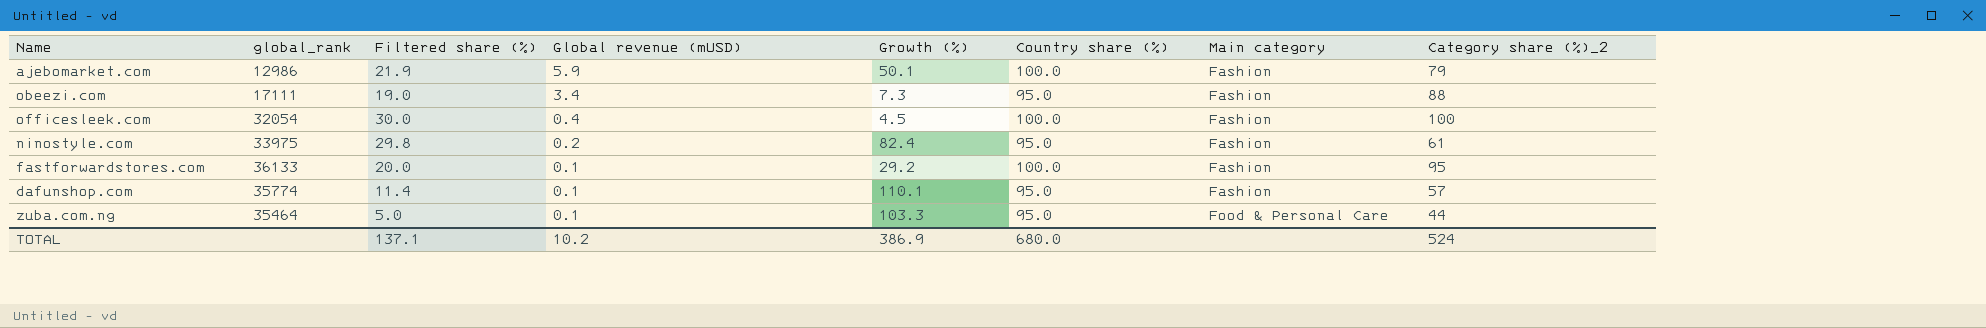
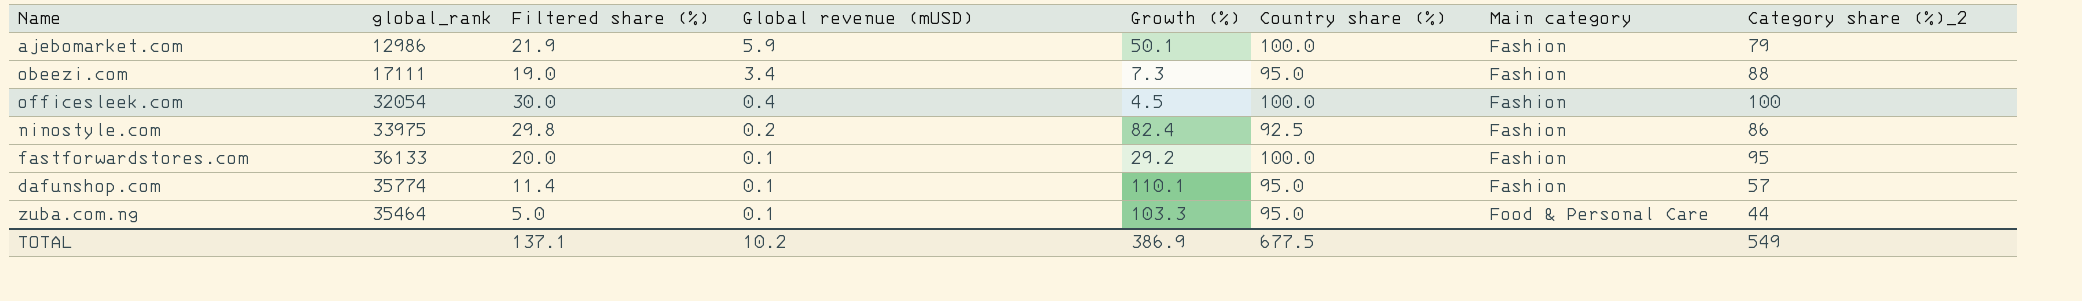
ninostyle.com | Country share (%): 95.0 -> 92.5
ninostyle.com | Category share (%)_2: 61 -> 86
TOTAL | Country share (%): 680.0 -> 677.5
TOTAL | Category share (%)_2: 524 -> 549

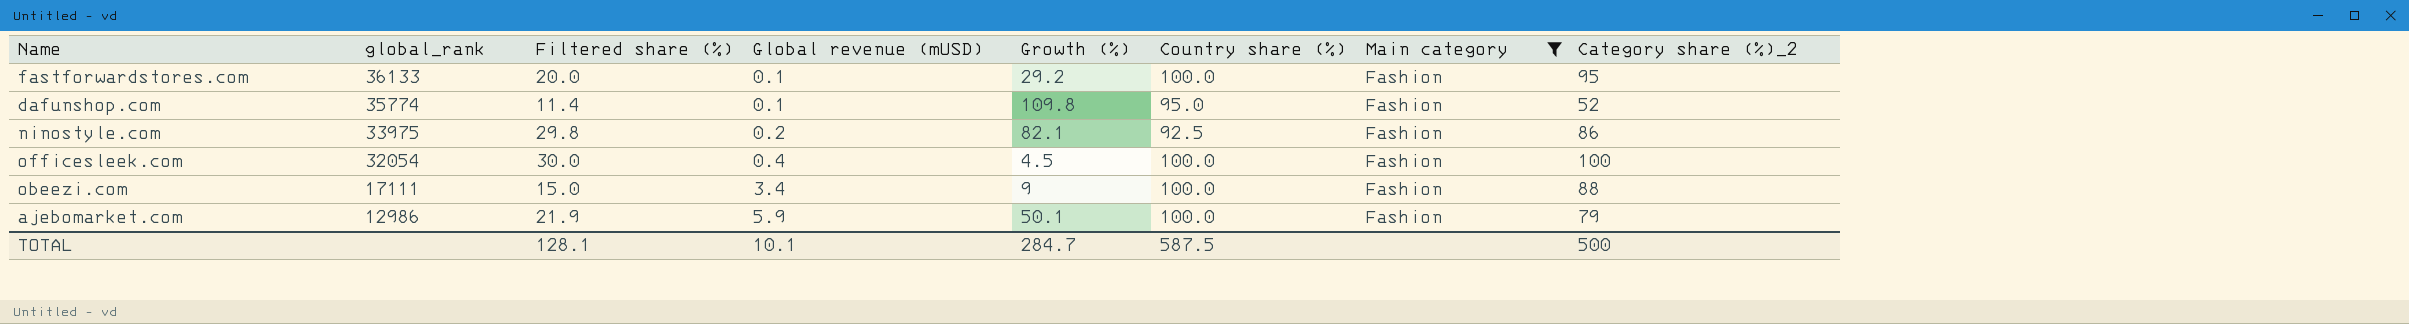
filter: none -> Main category = Fashion
row order: Global revenue (mUSD) descending -> global_rank descending
dafunshop.com | Growth (%): 110.1 -> 109.8
dafunshop.com | Category share (%)_2: 57 -> 52
ninostyle.com | Growth (%): 82.4 -> 82.1
obeezi.com | Filtered share (%): 19.0 -> 15.0
obeezi.com | Growth (%): 7.3 -> 9
obeezi.com | Country share (%): 95.0 -> 100.0
TOTAL | Filtered share (%): 137.1 -> 128.1
TOTAL | Global revenue (mUSD): 10.2 -> 10.1
TOTAL | Growth (%): 386.9 -> 284.7
TOTAL | Country share (%): 677.5 -> 587.5
TOTAL | Category share (%)_2: 549 -> 500

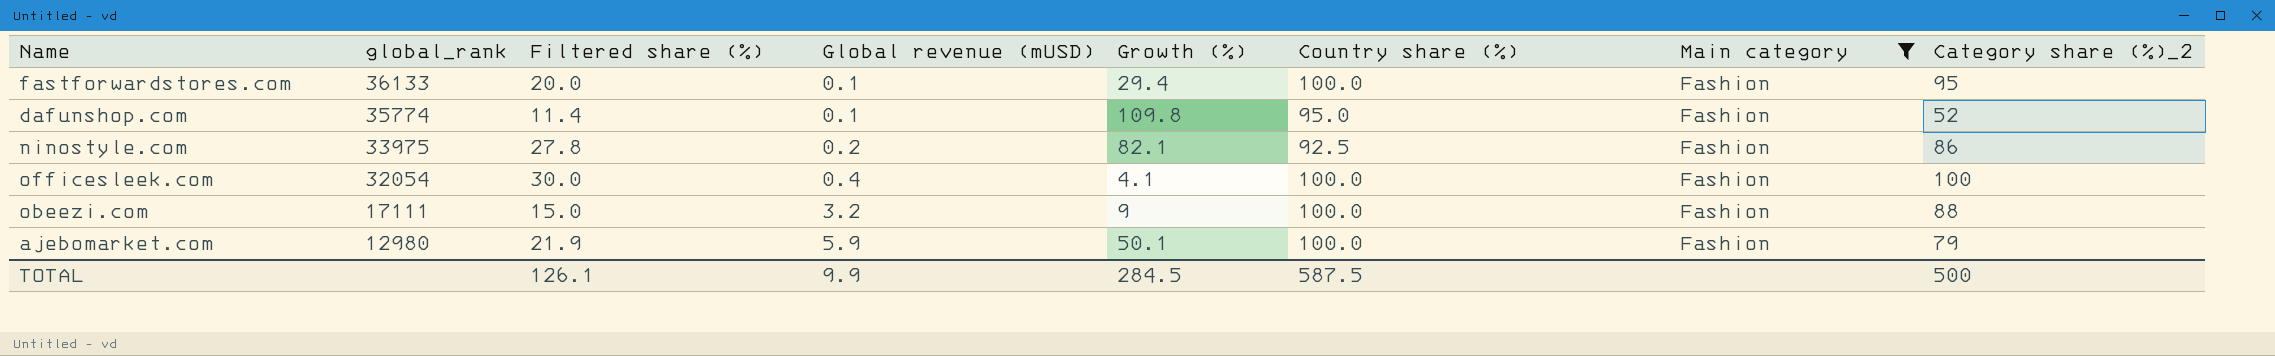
fastforwardstores.com | Growth (%): 29.2 -> 29.4
ninostyle.com | Filtered share (%): 29.8 -> 27.8
officesleek.com | Growth (%): 4.5 -> 4.1
obeezi.com | Global revenue (mUSD): 3.4 -> 3.2
ajebomarket.com | global_rank: 12986 -> 12980
TOTAL | Filtered share (%): 128.1 -> 126.1
TOTAL | Global revenue (mUSD): 10.1 -> 9.9
TOTAL | Growth (%): 284.7 -> 284.5

